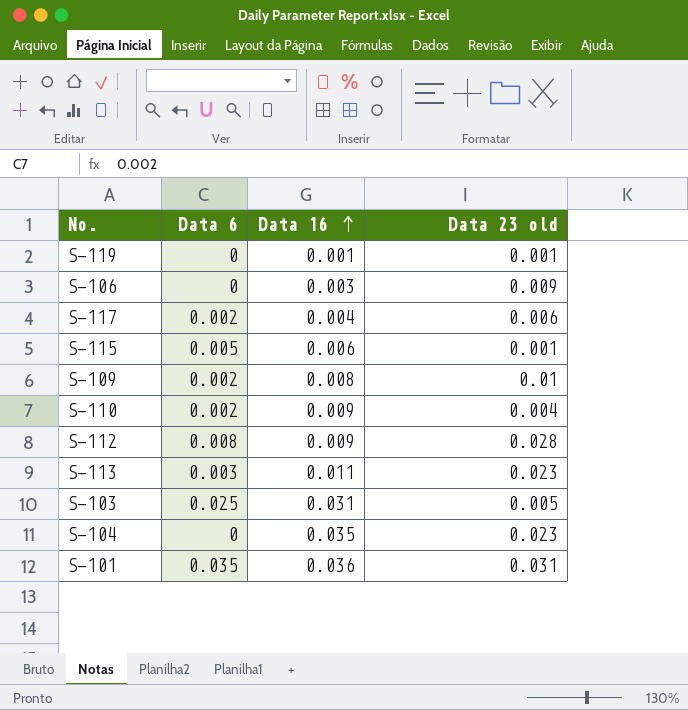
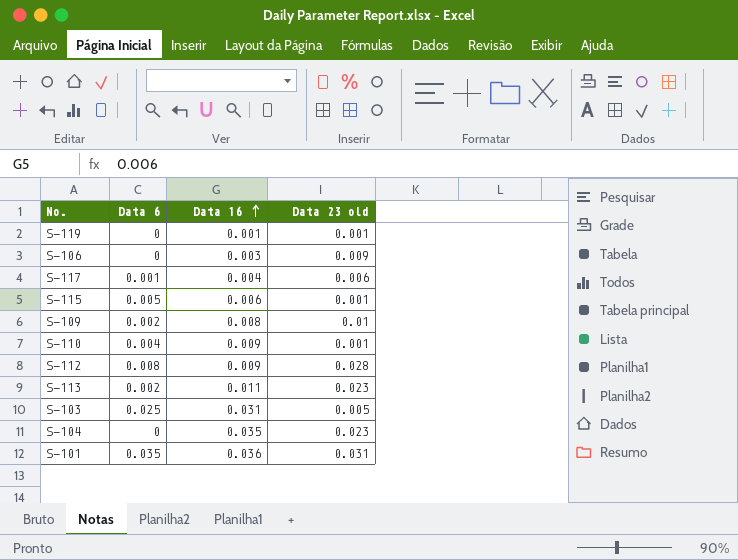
S-117 | Data 6: 0.002 -> 0.001
S-110 | Data 6: 0.002 -> 0.004
S-110 | Data 23 old: 0.004 -> 0.001
S-113 | Data 6: 0.003 -> 0.002

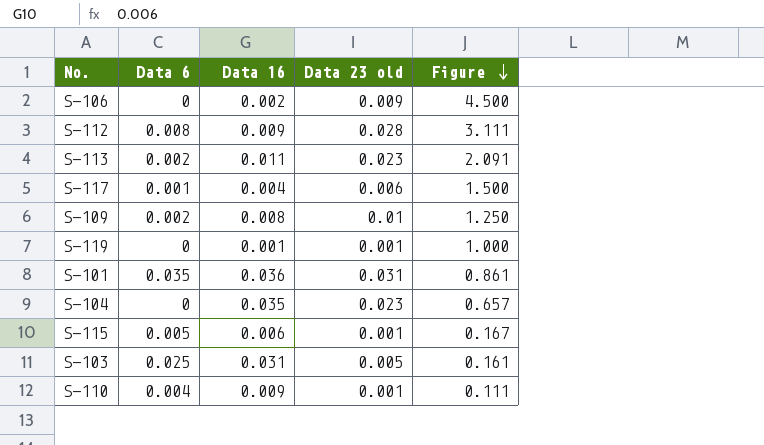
row order: Data 16 ascending -> Figure descending
column Figure | formula: none -> [Data 23 old] / [Data 16]
S-106 | Data 16: 0.003 -> 0.002

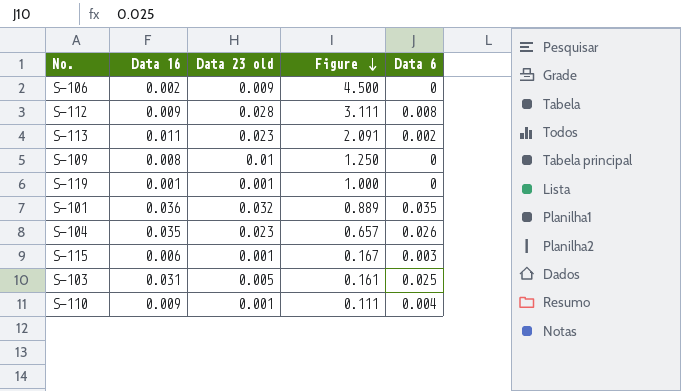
column Data 6 | position: 2 -> 5
row S-117: 0.001 | 0.004 | 0.006 | 1.500 -> none
S-109 | Data 6: 0.002 -> 0
S-101 | Data 23 old: 0.031 -> 0.032
S-101 | Figure: 0.861 -> 0.889
S-104 | Data 6: 0 -> 0.026
S-115 | Data 6: 0.005 -> 0.003

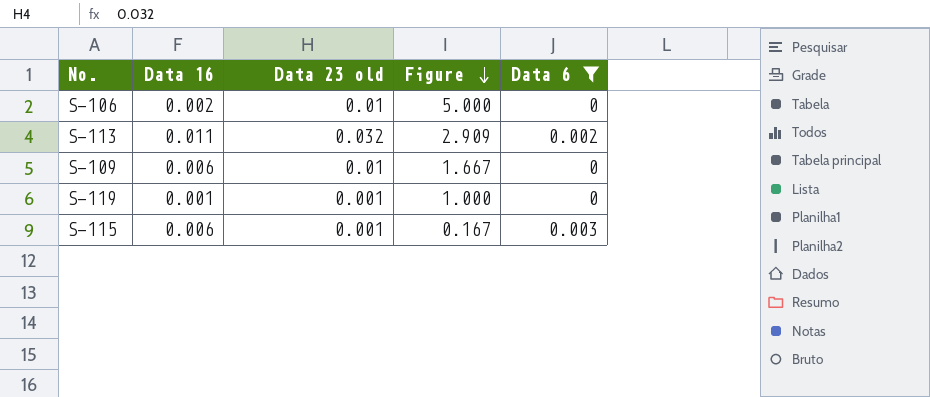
filter: none -> Data 6 <= 0.003
S-106 | Data 23 old: 0.009 -> 0.01
S-106 | Figure: 4.500 -> 5.000
S-113 | Data 23 old: 0.023 -> 0.032
S-113 | Figure: 2.091 -> 2.909
S-109 | Data 16: 0.008 -> 0.006
S-109 | Figure: 1.250 -> 1.667

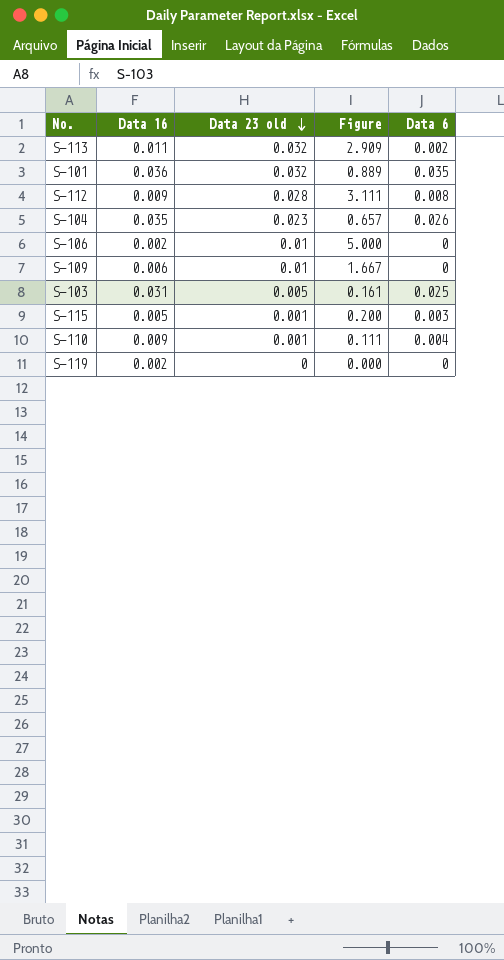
filter: Data 6 <= 0.003 -> none
row order: Figure descending -> Data 23 old descending
S-115 | Data 16: 0.006 -> 0.005
S-115 | Figure: 0.167 -> 0.200
S-119 | Data 16: 0.001 -> 0.002
S-119 | Data 23 old: 0.001 -> 0
S-119 | Figure: 1.000 -> 0.000

